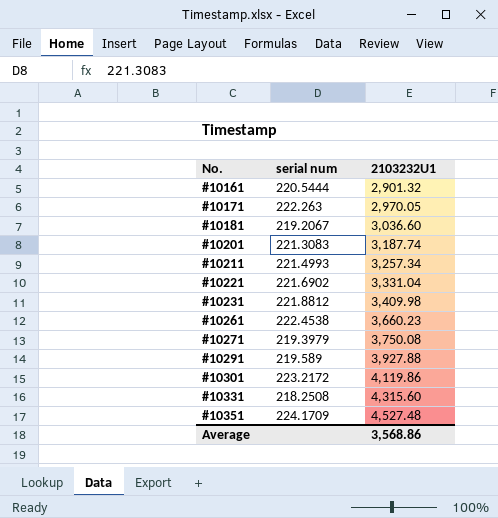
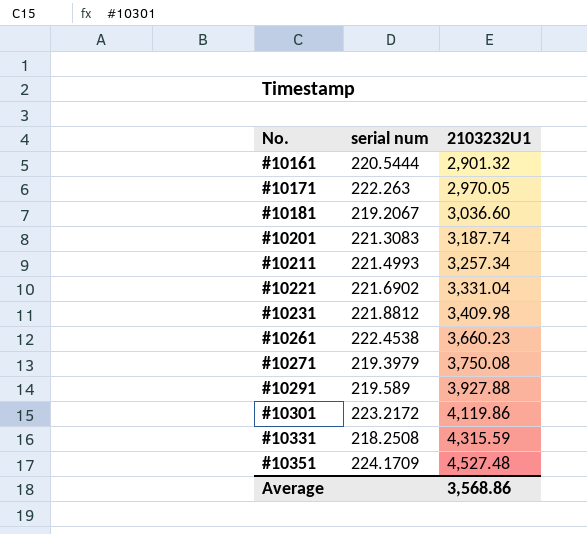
#10331 | 2103232U1: 4,315.60 -> 4,315.59

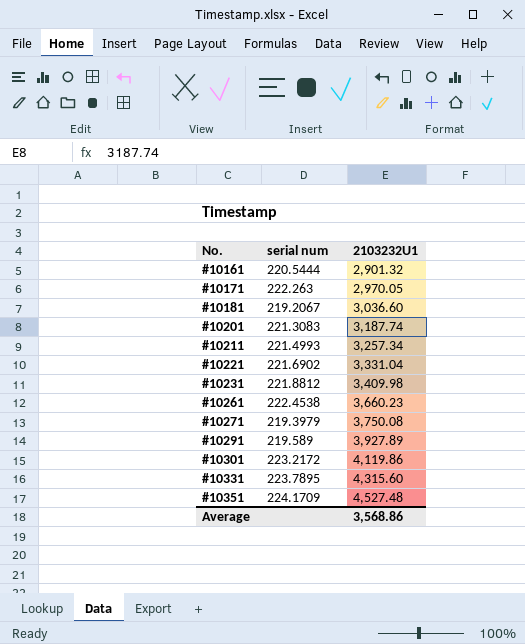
#10291 | 2103232U1: 3,927.88 -> 3,927.89
#10331 | serial num: 218.2508 -> 223.7895
#10331 | 2103232U1: 4,315.59 -> 4,315.60

